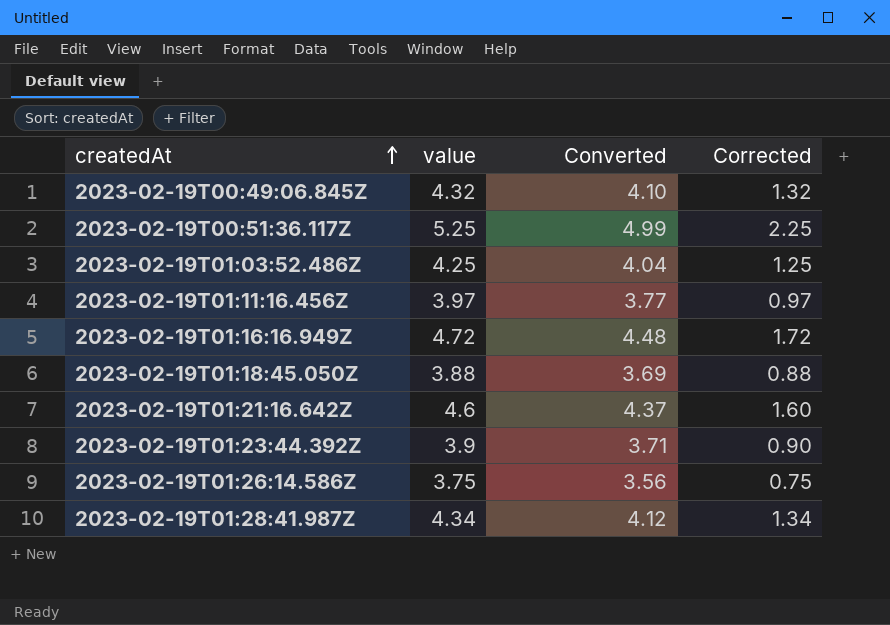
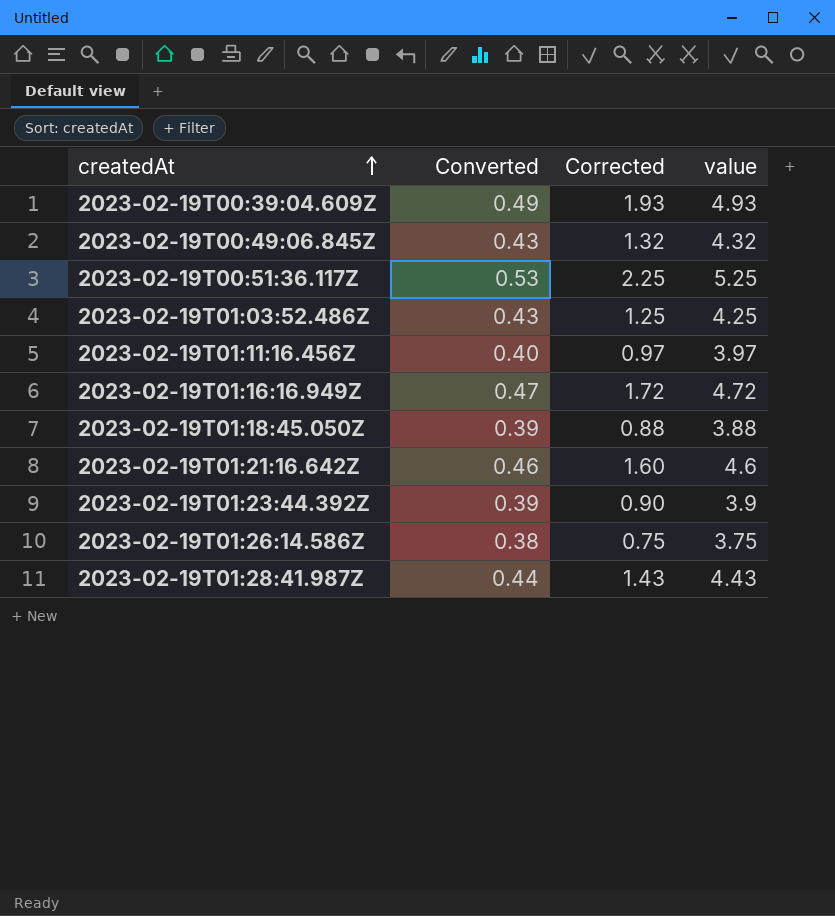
column Converted | formula: [value] * 0.95 -> [value] * 0.1
column value | position: 2 -> 4
row 2023-02-19T00:39:04.609Z: none -> 0.49 | 1.93 | 4.93
2023-02-19T01:28:41.987Z | Corrected: 1.34 -> 1.43
2023-02-19T01:28:41.987Z | value: 4.34 -> 4.43

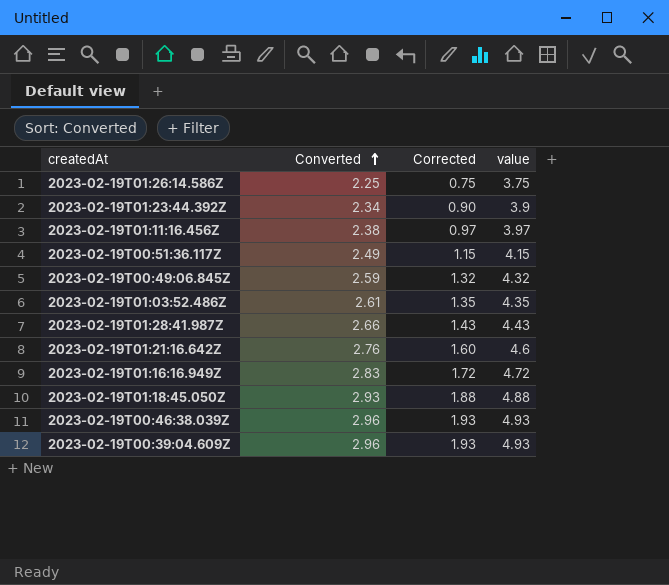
row order: createdAt ascending -> Converted ascending
column Converted | formula: [value] * 0.1 -> [value] * 0.6
2023-02-19T00:51:36.117Z | Corrected: 2.25 -> 1.15
2023-02-19T00:51:36.117Z | value: 5.25 -> 4.15
2023-02-19T01:03:52.486Z | Corrected: 1.25 -> 1.35
2023-02-19T01:03:52.486Z | value: 4.25 -> 4.35
2023-02-19T01:18:45.050Z | Corrected: 0.88 -> 1.88
2023-02-19T01:18:45.050Z | value: 3.88 -> 4.88
row 2023-02-19T00:46:38.039Z: none -> 2.96 | 1.93 | 4.93

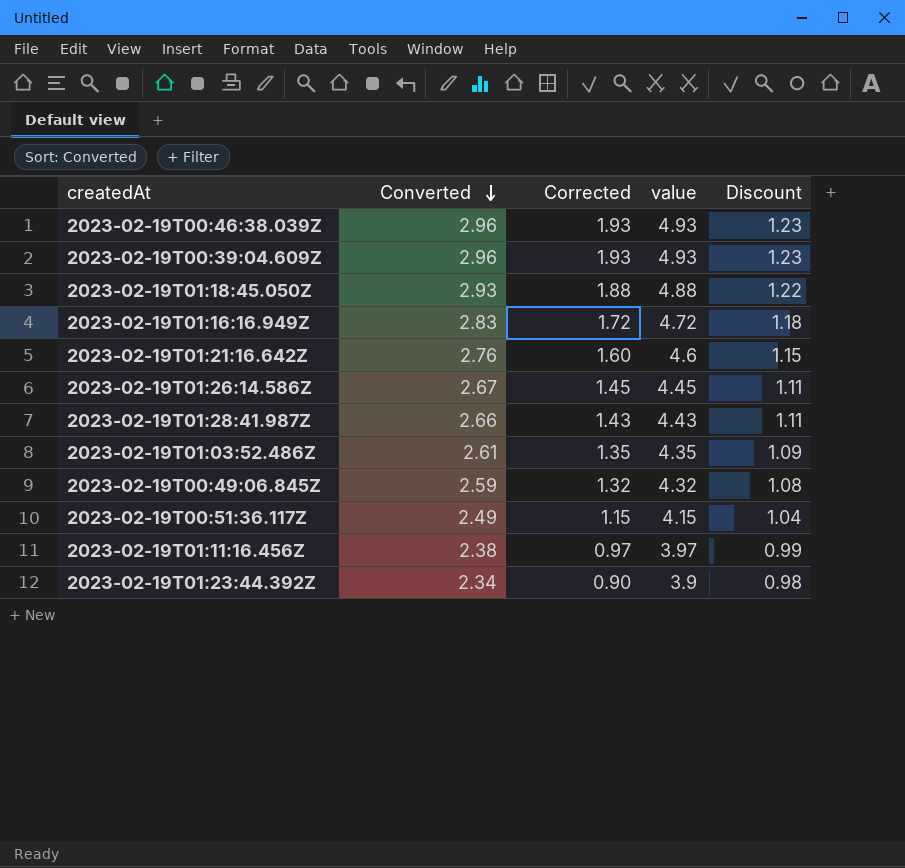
row order: Converted ascending -> Converted descending
column Discount | formula: none -> [value] * 0.25
2023-02-19T01:26:14.586Z | Converted: 2.25 -> 2.67
2023-02-19T01:26:14.586Z | Corrected: 0.75 -> 1.45
2023-02-19T01:26:14.586Z | value: 3.75 -> 4.45

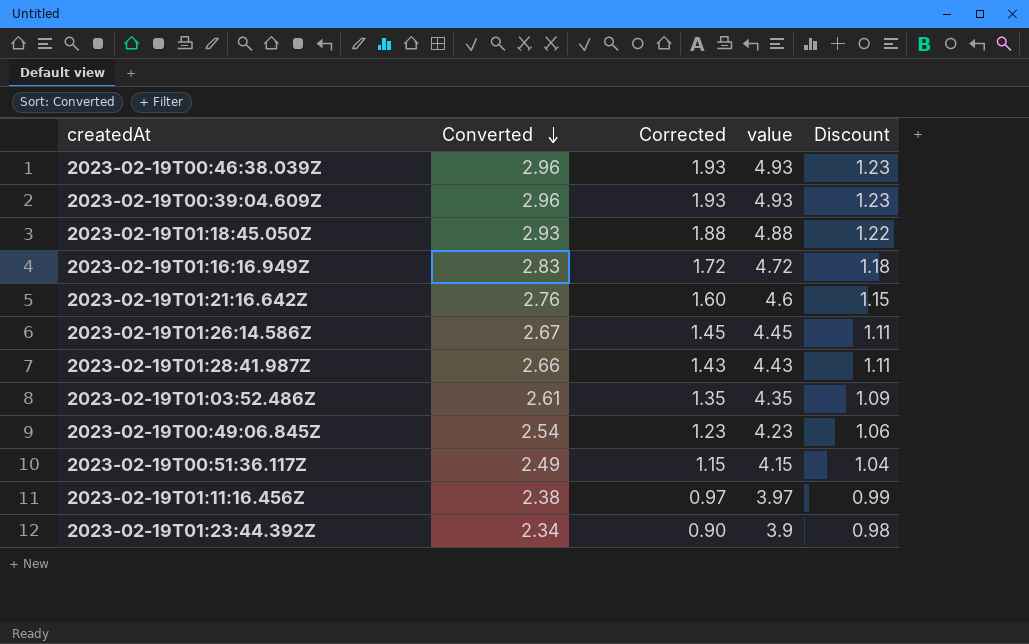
2023-02-19T00:49:06.845Z | Converted: 2.59 -> 2.54
2023-02-19T00:49:06.845Z | Corrected: 1.32 -> 1.23
2023-02-19T00:49:06.845Z | value: 4.32 -> 4.23
2023-02-19T00:49:06.845Z | Discount: 1.08 -> 1.06

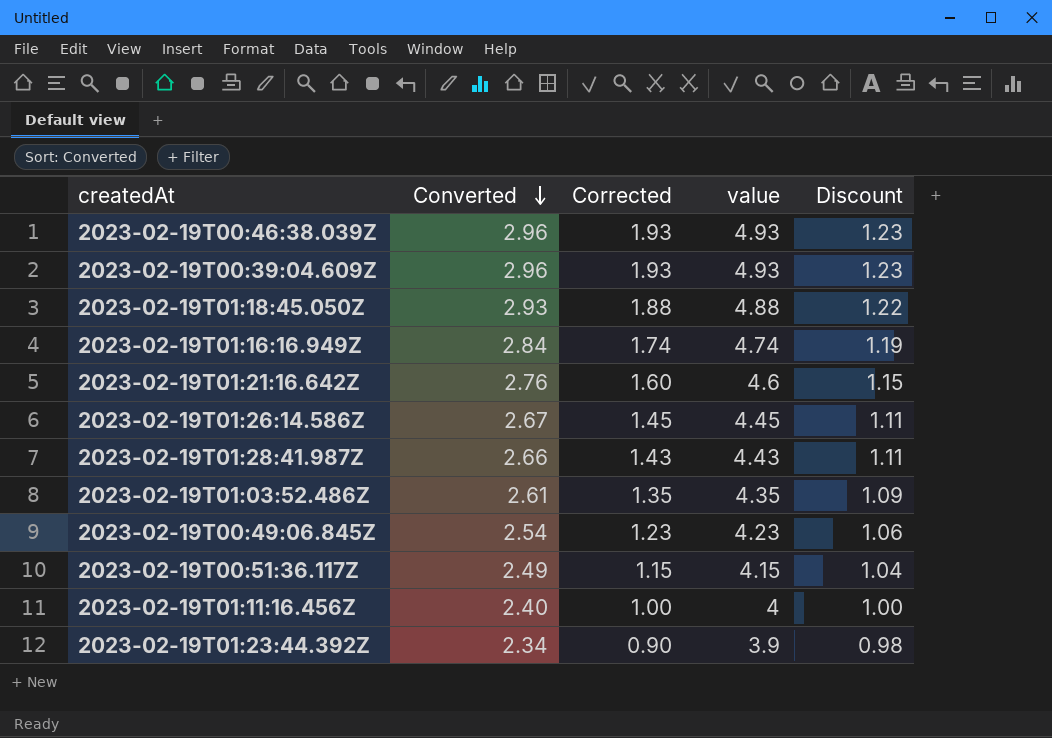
2023-02-19T01:16:16.949Z | Converted: 2.83 -> 2.84
2023-02-19T01:16:16.949Z | Corrected: 1.72 -> 1.74
2023-02-19T01:16:16.949Z | value: 4.72 -> 4.74
2023-02-19T01:16:16.949Z | Discount: 1.18 -> 1.19
2023-02-19T01:11:16.456Z | Converted: 2.38 -> 2.40
2023-02-19T01:11:16.456Z | Corrected: 0.97 -> 1.00
2023-02-19T01:11:16.456Z | value: 3.97 -> 4
2023-02-19T01:11:16.456Z | Discount: 0.99 -> 1.00

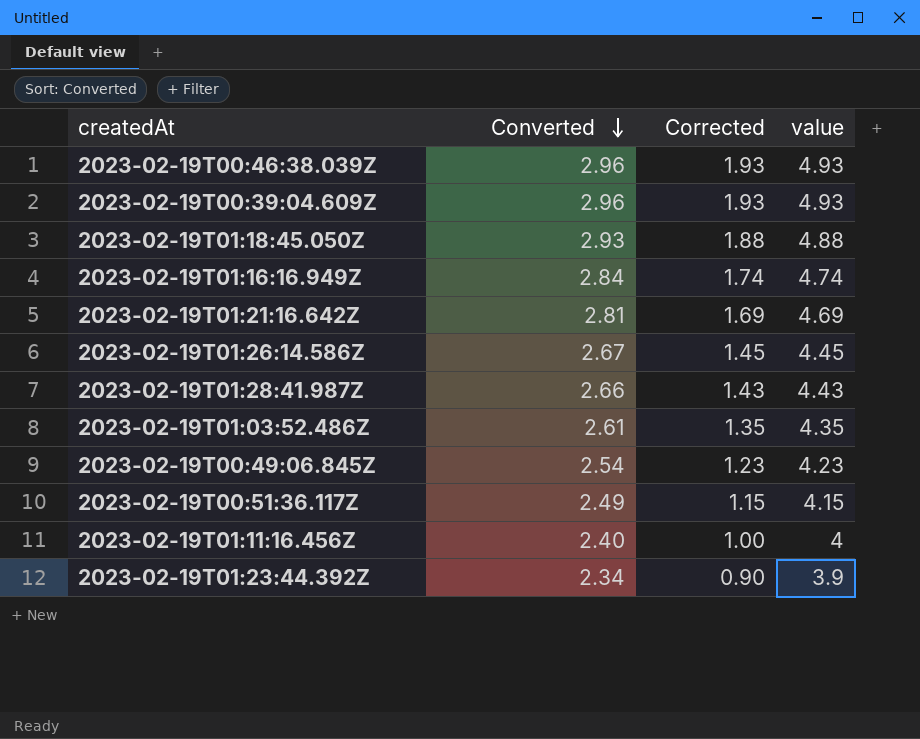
column Discount | formula: [value] * 0.25 -> none
2023-02-19T01:21:16.642Z | Converted: 2.76 -> 2.81
2023-02-19T01:21:16.642Z | Corrected: 1.60 -> 1.69
2023-02-19T01:21:16.642Z | value: 4.6 -> 4.69

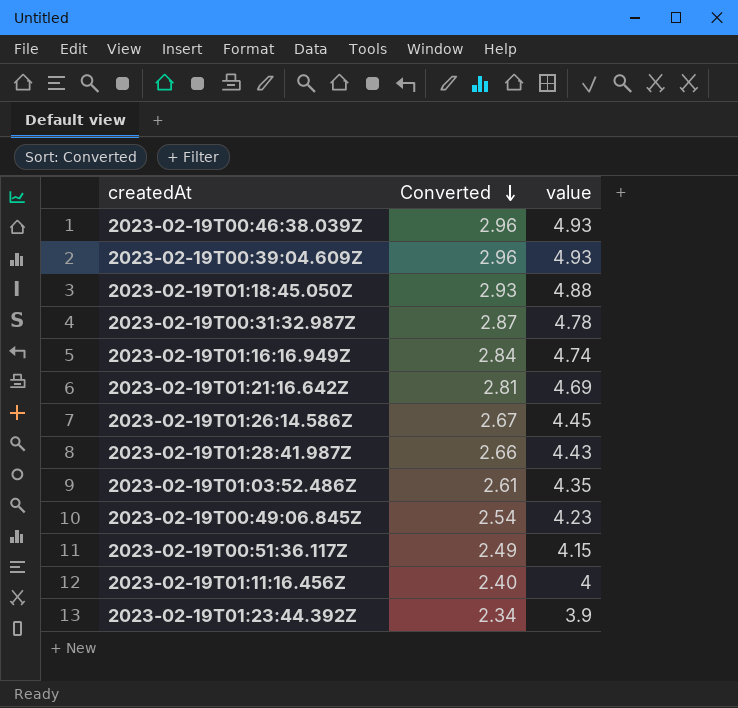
column Corrected | formula: [value] - 3 -> none
row 2023-02-19T00:31:32.987Z: none -> 2.87 | 4.78

